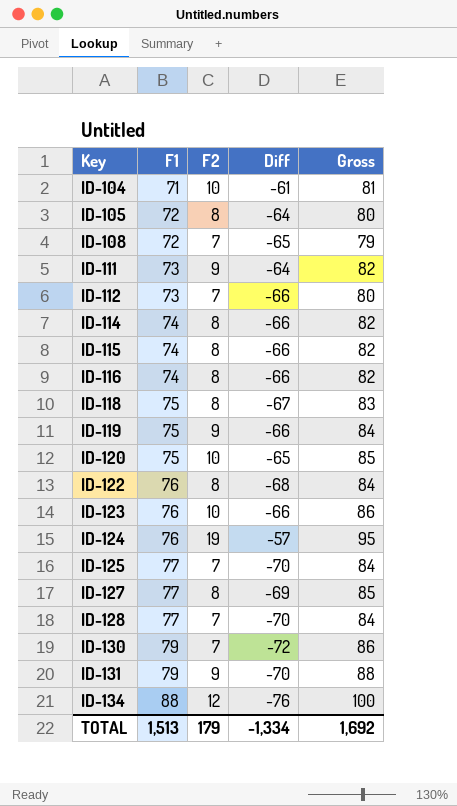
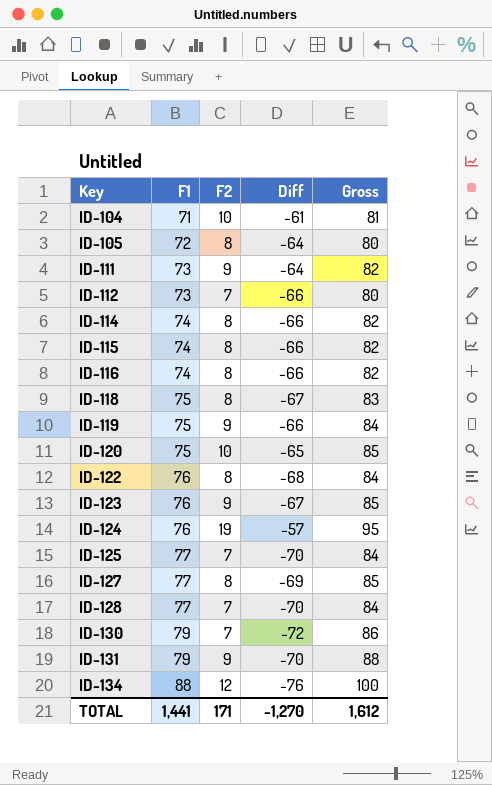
row ID-108: 72 | 7 | -65 | 79 -> none
ID-123 | F2: 10 -> 9
ID-123 | Diff: -66 -> -67
ID-123 | Gross: 86 -> 85
TOTAL | F1: 1,513 -> 1,441
TOTAL | F2: 179 -> 171
TOTAL | Diff: -1,334 -> -1,270
TOTAL | Gross: 1,692 -> 1,612

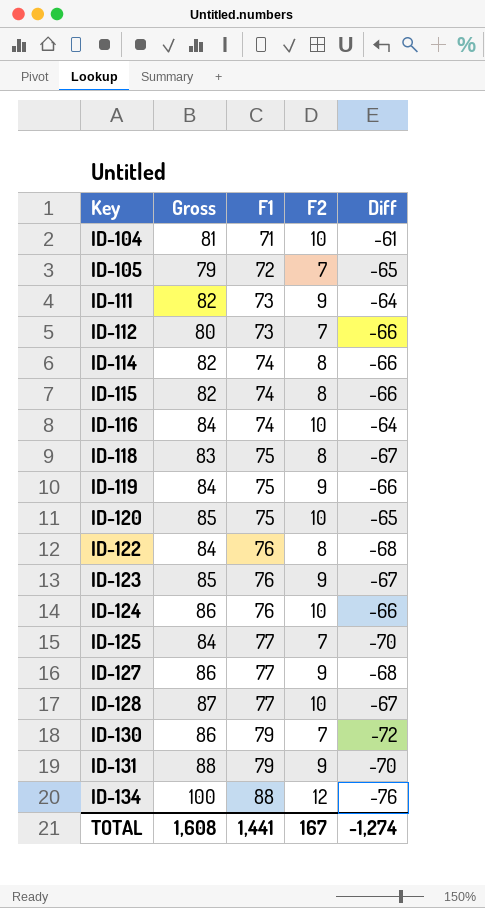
column Gross | position: 5 -> 2
ID-105 | Gross: 80 -> 79
ID-105 | F2: 8 -> 7
ID-105 | Diff: -64 -> -65
ID-116 | Gross: 82 -> 84
ID-116 | F2: 8 -> 10
ID-116 | Diff: -66 -> -64
ID-124 | Gross: 95 -> 86
ID-124 | F2: 19 -> 10
ID-124 | Diff: -57 -> -66
ID-127 | Gross: 85 -> 86
ID-127 | F2: 8 -> 9
ID-127 | Diff: -69 -> -68
ID-128 | Gross: 84 -> 87
ID-128 | F2: 7 -> 10
ID-128 | Diff: -70 -> -67
TOTAL | Gross: 1,612 -> 1,608
TOTAL | F2: 171 -> 167
TOTAL | Diff: -1,270 -> -1,274

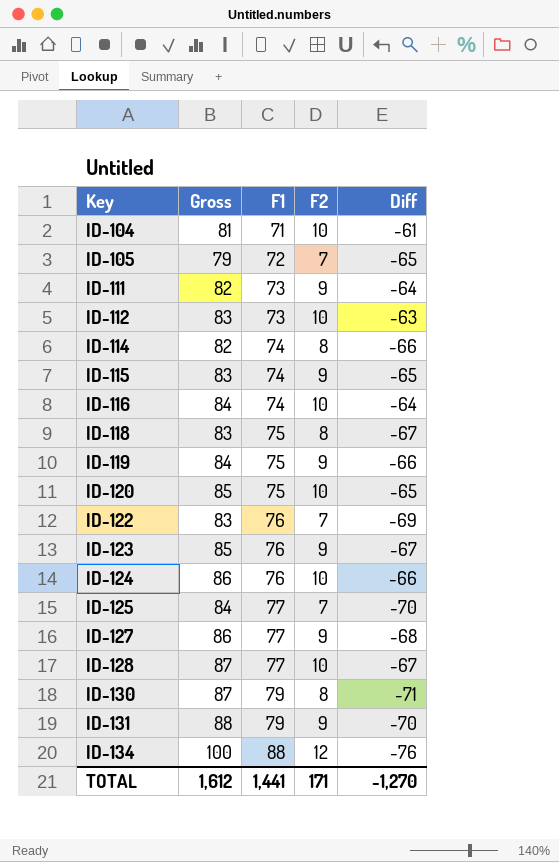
ID-112 | Gross: 80 -> 83
ID-112 | F2: 7 -> 10
ID-112 | Diff: -66 -> -63
ID-115 | Gross: 82 -> 83
ID-115 | F2: 8 -> 9
ID-115 | Diff: -66 -> -65
ID-122 | Gross: 84 -> 83
ID-122 | F2: 8 -> 7
ID-122 | Diff: -68 -> -69
ID-130 | Gross: 86 -> 87
ID-130 | F2: 7 -> 8
ID-130 | Diff: -72 -> -71
TOTAL | Gross: 1,608 -> 1,612
TOTAL | F2: 167 -> 171
TOTAL | Diff: -1,274 -> -1,270

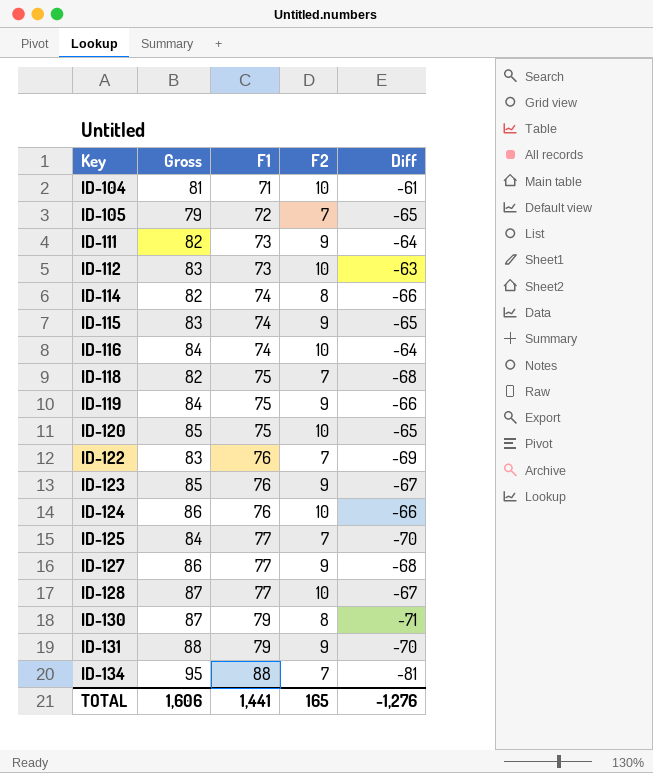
ID-118 | Gross: 83 -> 82
ID-118 | F2: 8 -> 7
ID-118 | Diff: -67 -> -68
ID-134 | Gross: 100 -> 95
ID-134 | F2: 12 -> 7
ID-134 | Diff: -76 -> -81
TOTAL | Gross: 1,612 -> 1,606
TOTAL | F2: 171 -> 165
TOTAL | Diff: -1,270 -> -1,276

